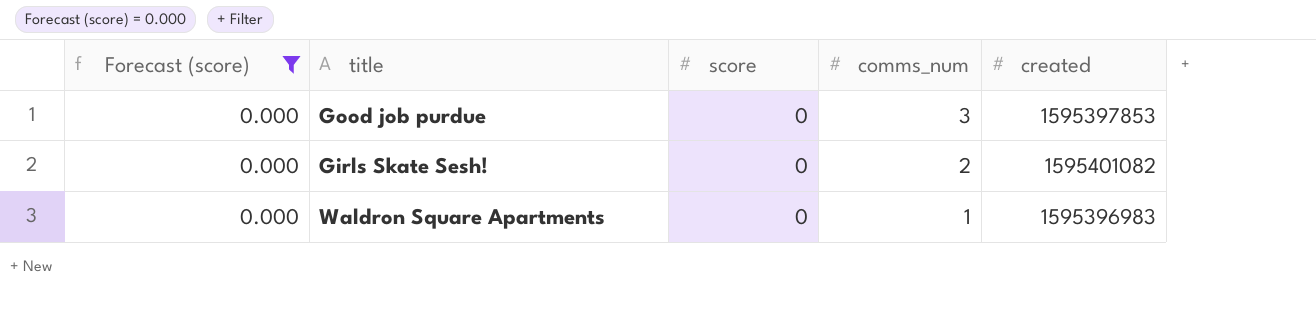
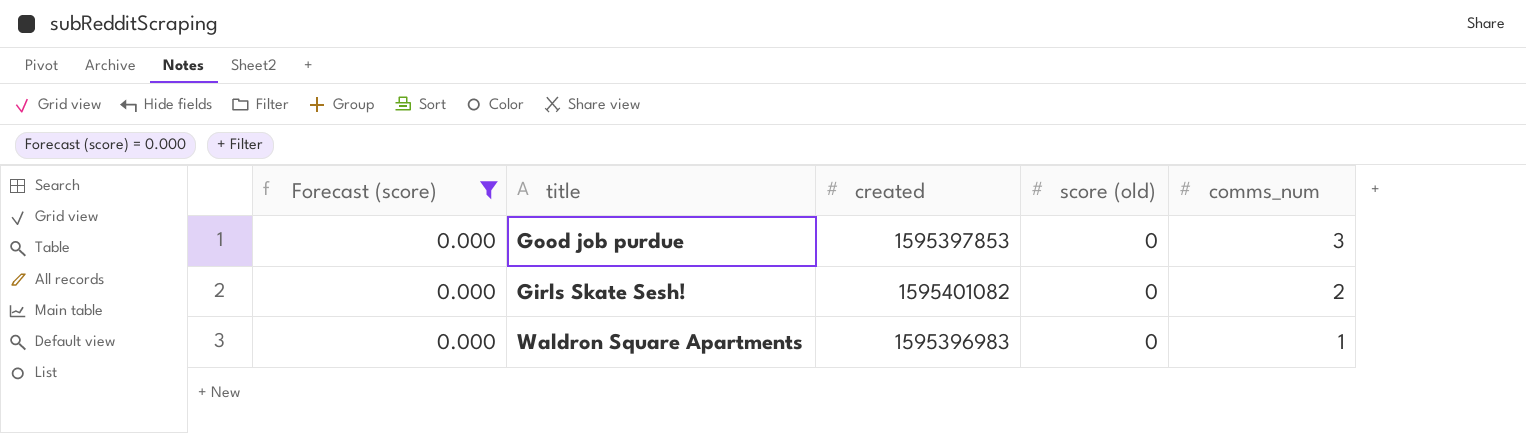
column created | position: 5 -> 3
column name: score -> score (old)

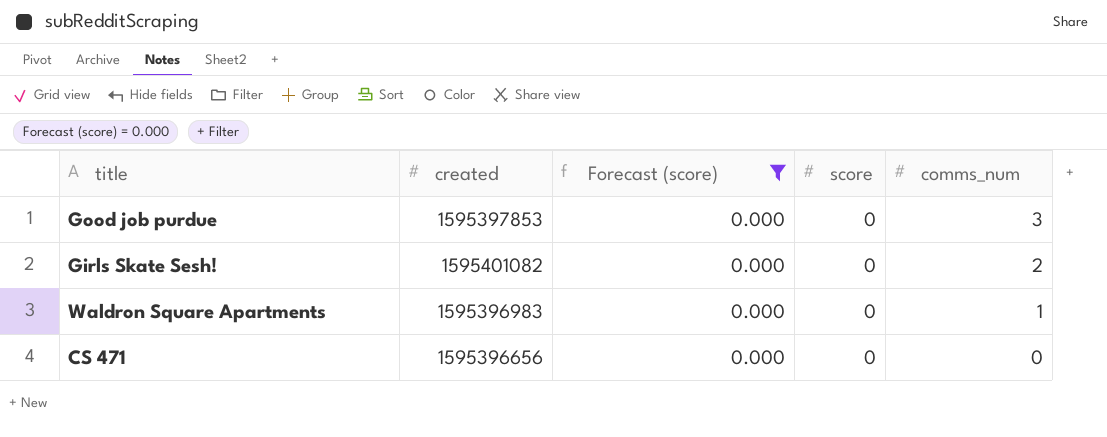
column Forecast (score) | position: 1 -> 3
column name: score (old) -> score
row CS 471: none -> 1595396656 | 0.000 | 0 | 0

